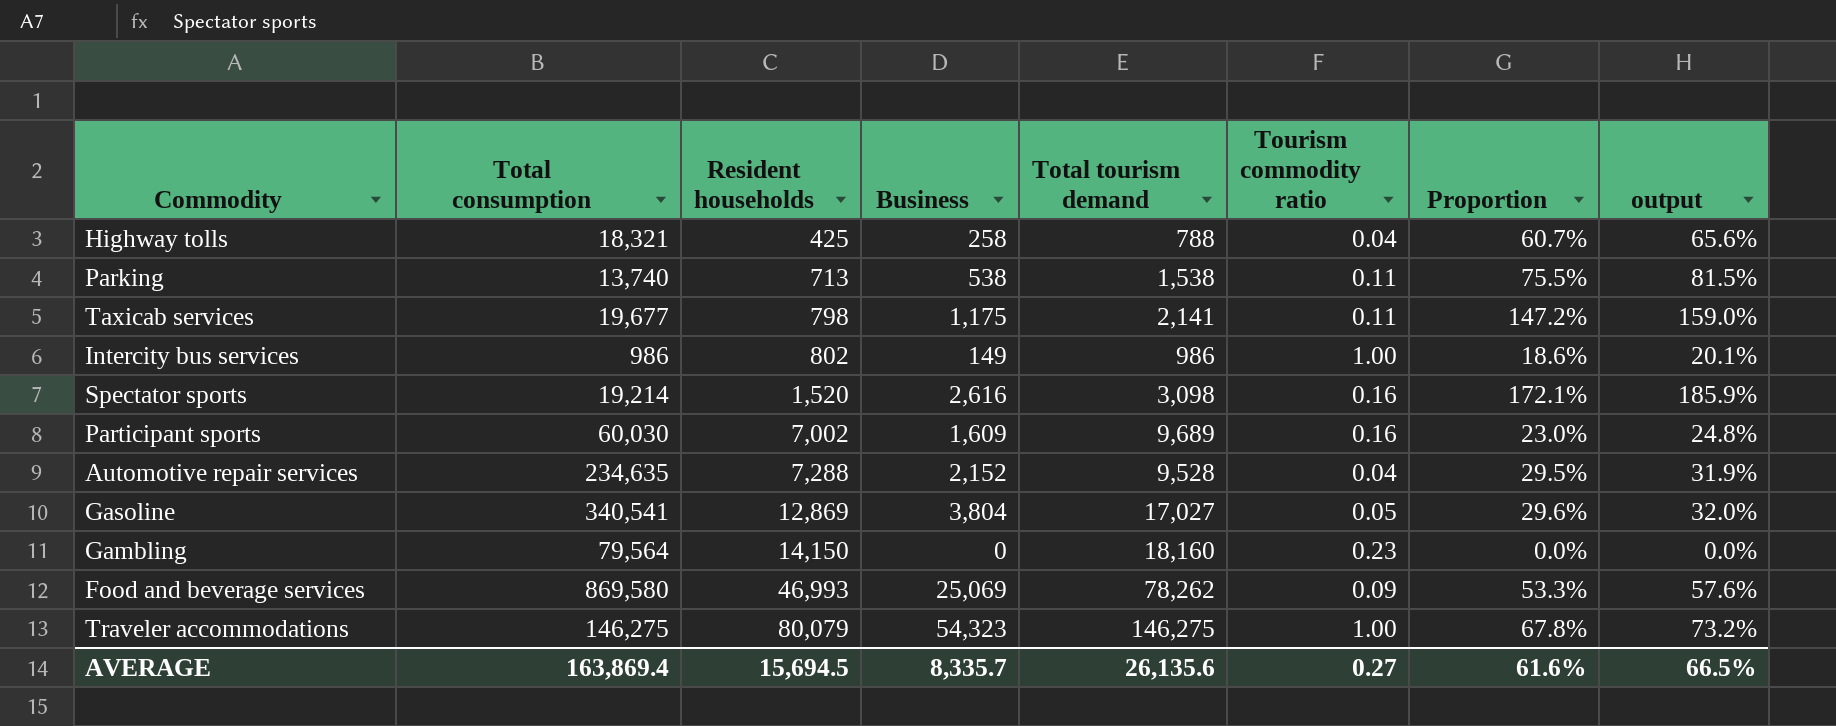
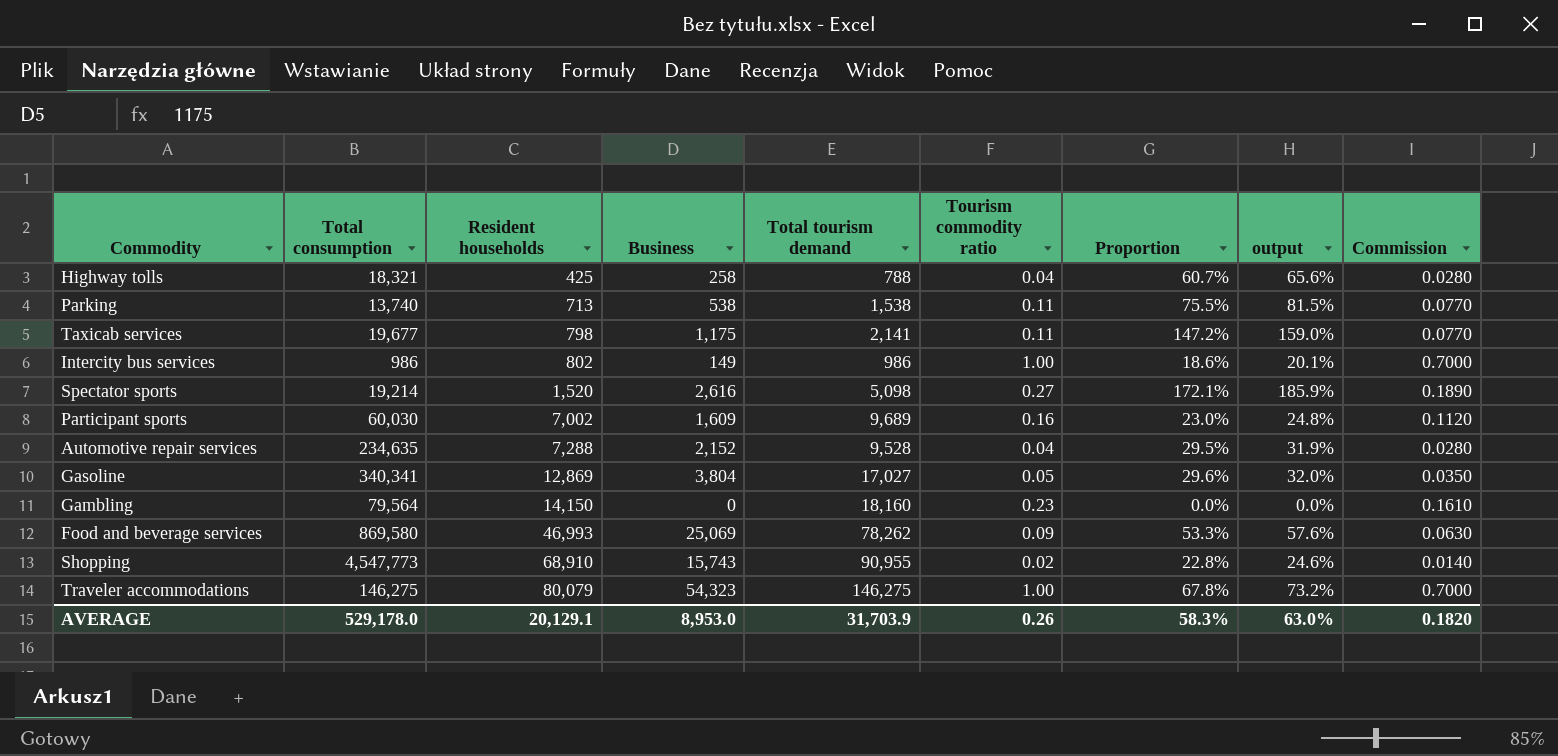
column Commission | formula: none -> [Tourism commodity ratio] * 0.7
Spectator sports | Total tourism demand: 3,098 -> 5,098
Spectator sports | Tourism commodity ratio: 0.16 -> 0.27
Gasoline | Total consumption: 340,541 -> 340,341
row Shopping: none -> 4,547,773 | 68,910 | 15,743 | 90,955 | 0.02 | 22.8% | 24.6% | 0.0140
AVERAGE | Total consumption: 163,869.4 -> 529,178.0
AVERAGE | Resident households: 15,694.5 -> 20,129.1
AVERAGE | Business: 8,335.7 -> 8,953.0
AVERAGE | Total tourism demand: 26,135.6 -> 31,703.9
AVERAGE | Tourism commodity ratio: 0.27 -> 0.26
AVERAGE | Proportion: 61.6% -> 58.3%
AVERAGE | output: 66.5% -> 63.0%

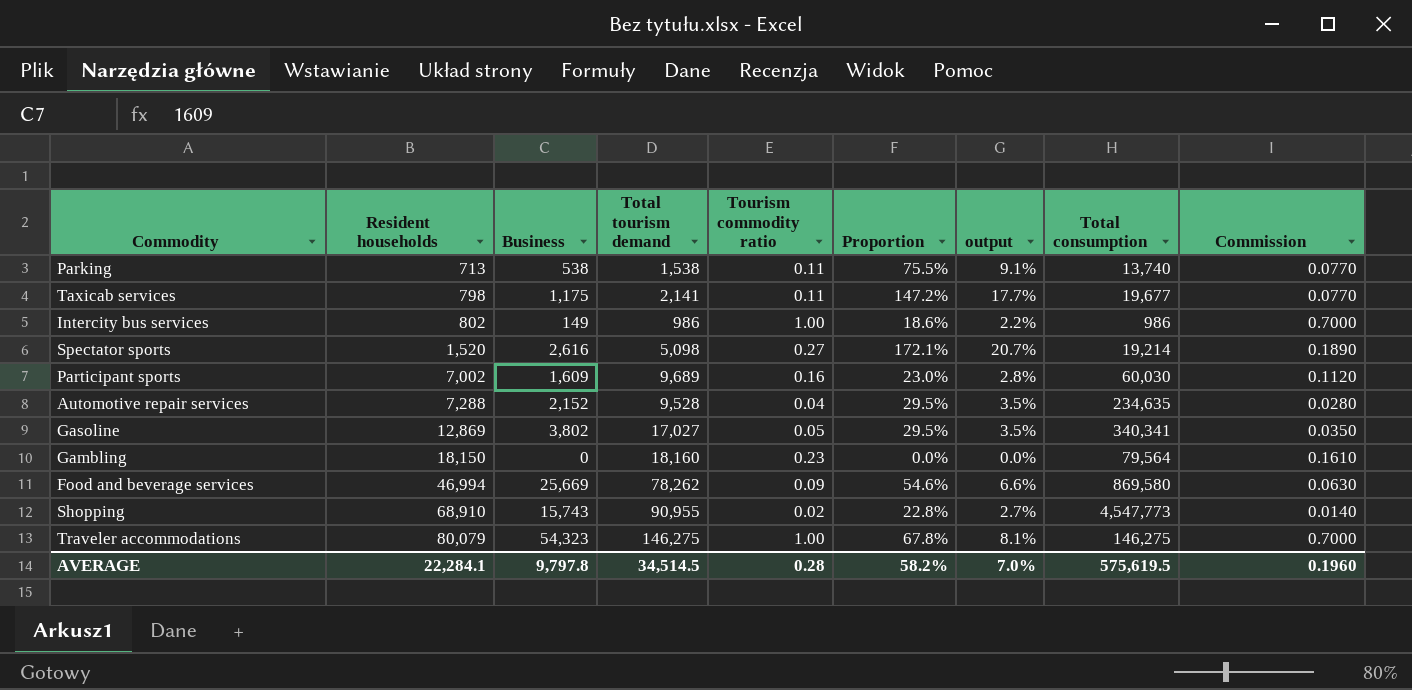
column output | formula: [Proportion] * 1.08 -> [Proportion] * 0.12
column Total consumption | position: 2 -> 8
row Highway tolls: 18,321 | 425 | 258 | 788 | 0.04 | 60.7% | 65.6% | 0.0280 -> none
Gasoline | Business: 3,804 -> 3,802
Gasoline | Proportion: 29.6% -> 29.5%
Gambling | Resident households: 14,150 -> 18,150
Food and beverage services | Resident households: 46,993 -> 46,994
Food and beverage services | Business: 25,069 -> 25,669
Food and beverage services | Proportion: 53.3% -> 54.6%
AVERAGE | Resident households: 20,129.1 -> 22,284.1
AVERAGE | Business: 8,953.0 -> 9,797.8
AVERAGE | Total tourism demand: 31,703.9 -> 34,514.5
AVERAGE | Tourism commodity ratio: 0.26 -> 0.28
AVERAGE | Proportion: 58.3% -> 58.2%
AVERAGE | output: 63.0% -> 7.0%
AVERAGE | Total consumption: 529,178.0 -> 575,619.5
AVERAGE | Commission: 0.1820 -> 0.1960

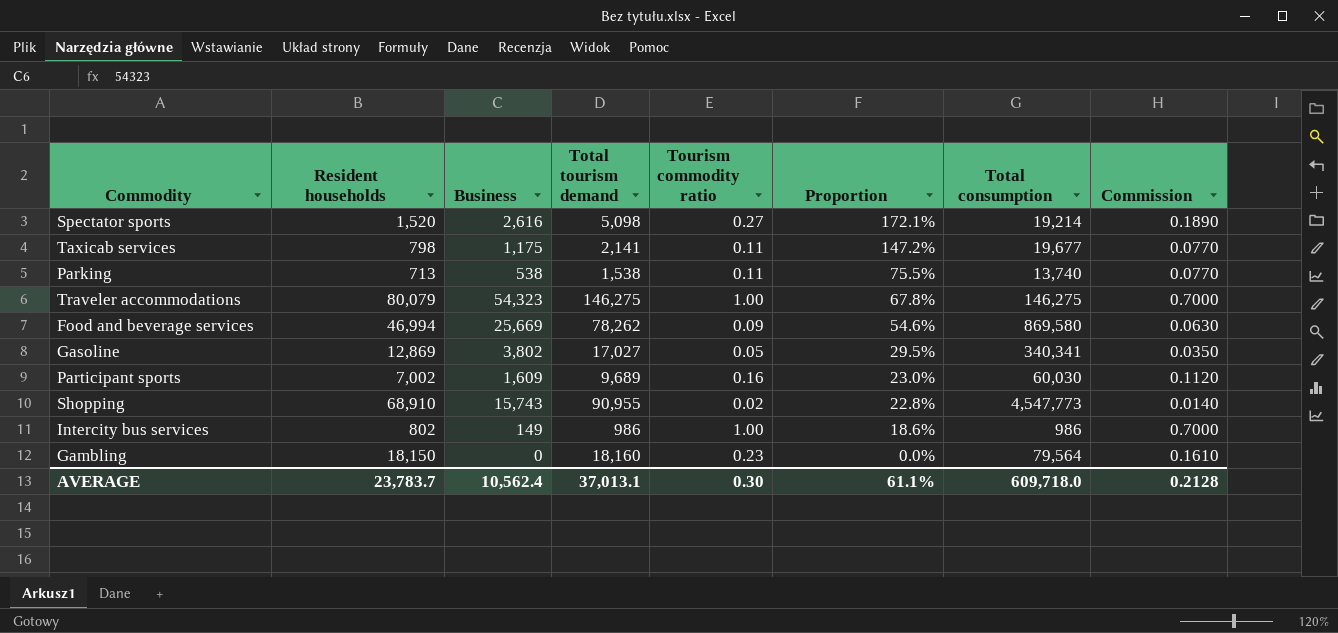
row order: Resident households ascending -> Proportion descending
column output | formula: [Proportion] * 0.12 -> none
row Automotive repair services: 7,288 | 2,152 | 9,528 | 0.04 | 29.5% | 3.5% | 234,635 | 0.0280 -> none
AVERAGE | Resident households: 22,284.1 -> 23,783.7
AVERAGE | Business: 9,797.8 -> 10,562.4
AVERAGE | Total tourism demand: 34,514.5 -> 37,013.1
AVERAGE | Tourism commodity ratio: 0.28 -> 0.30
AVERAGE | Proportion: 58.2% -> 61.1%
AVERAGE | Total consumption: 575,619.5 -> 609,718.0
AVERAGE | Commission: 0.1960 -> 0.2128

